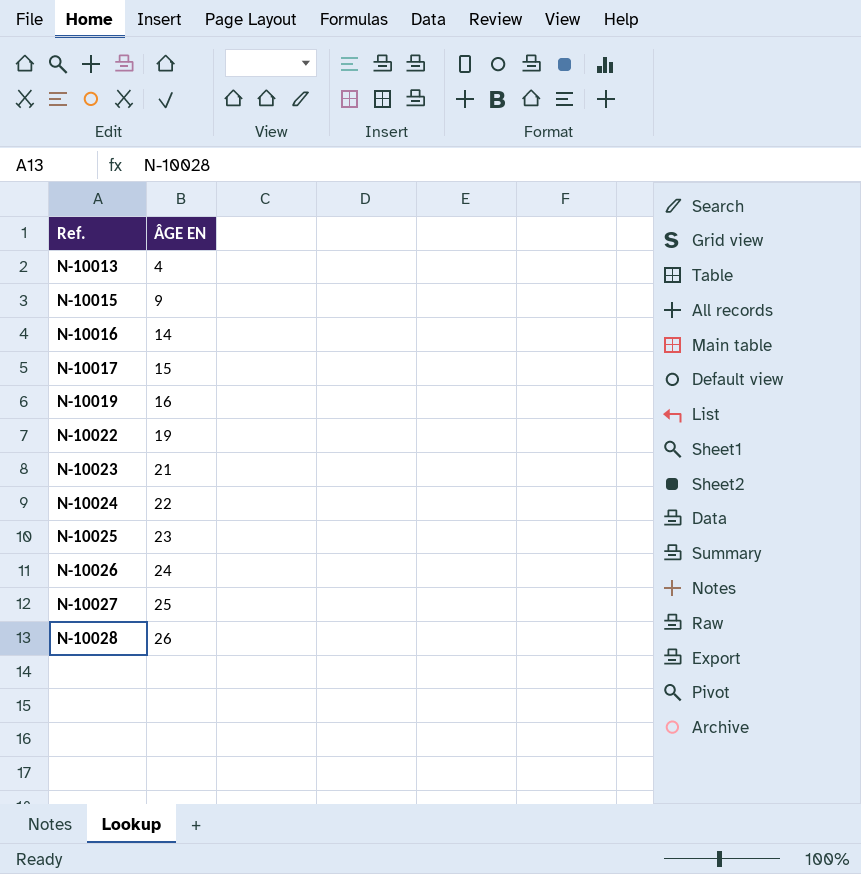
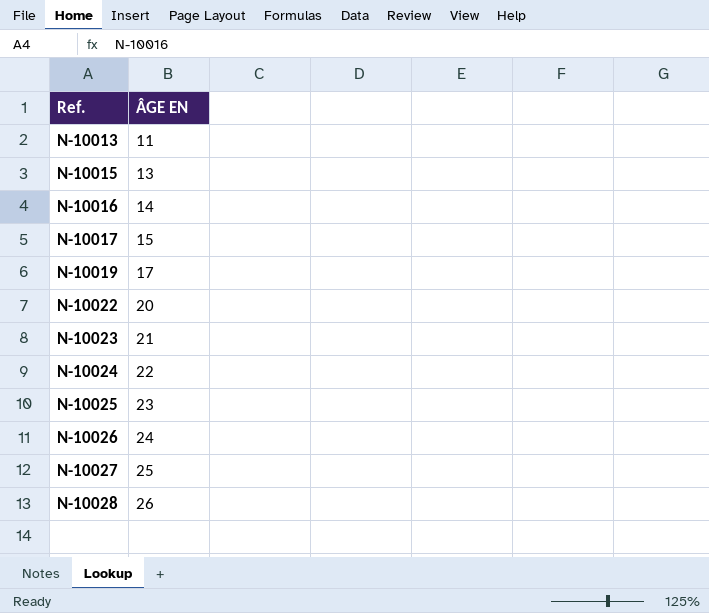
N-10013 | ÂGE EN: 4 -> 11
N-10015 | ÂGE EN: 9 -> 13
N-10019 | ÂGE EN: 16 -> 17
N-10022 | ÂGE EN: 19 -> 20

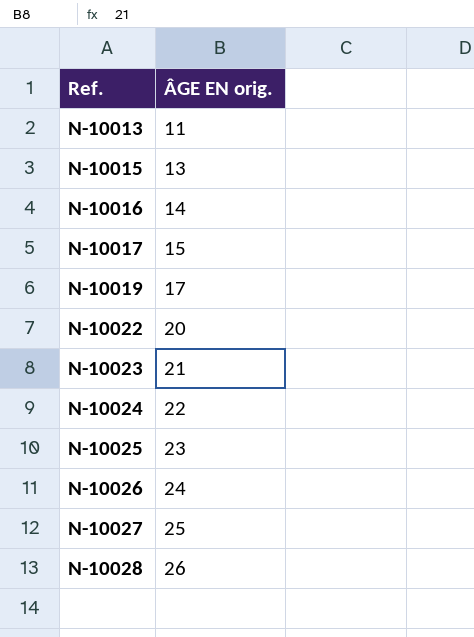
column name: ÂGE EN -> ÂGE EN orig.

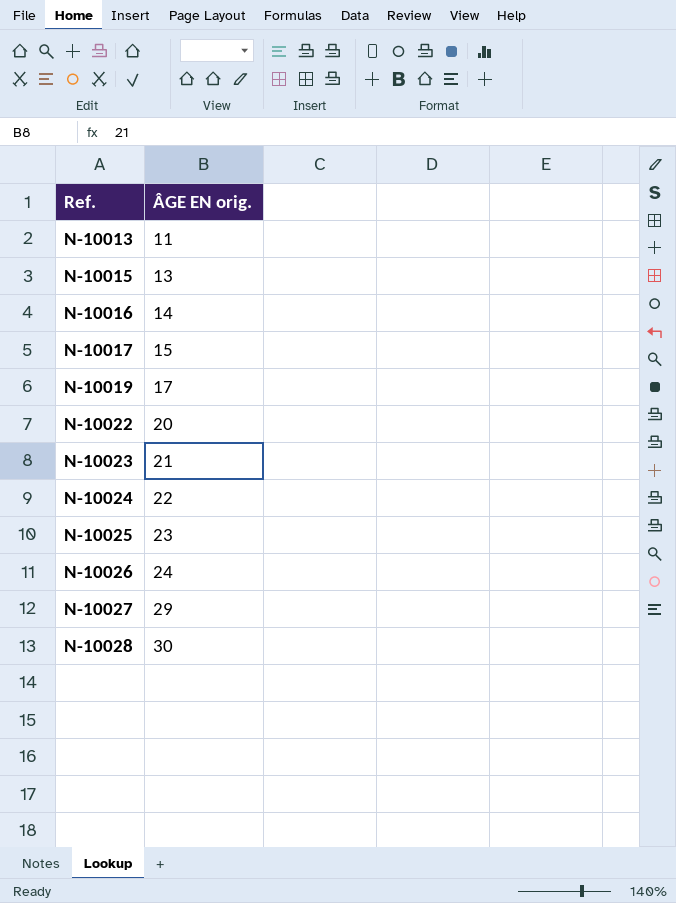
N-10027 | ÂGE EN orig.: 25 -> 29
N-10028 | ÂGE EN orig.: 26 -> 30

